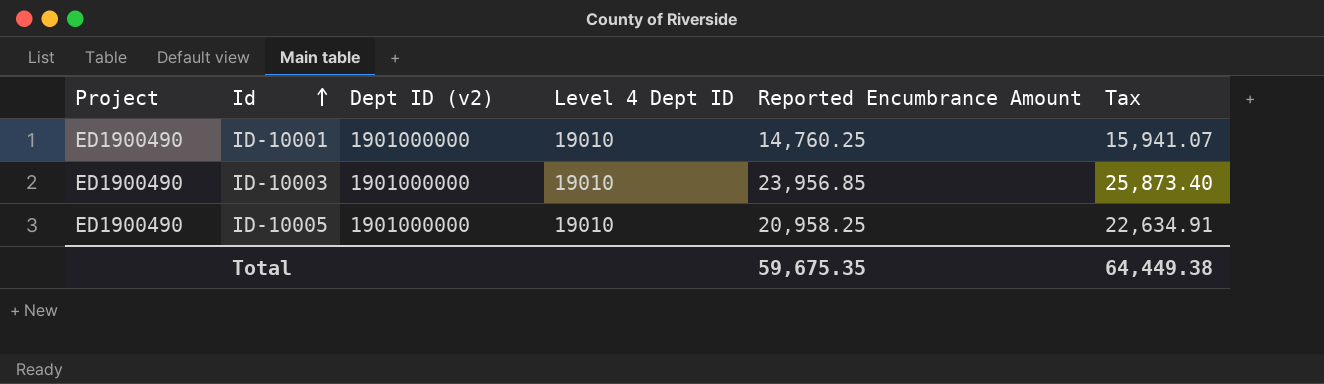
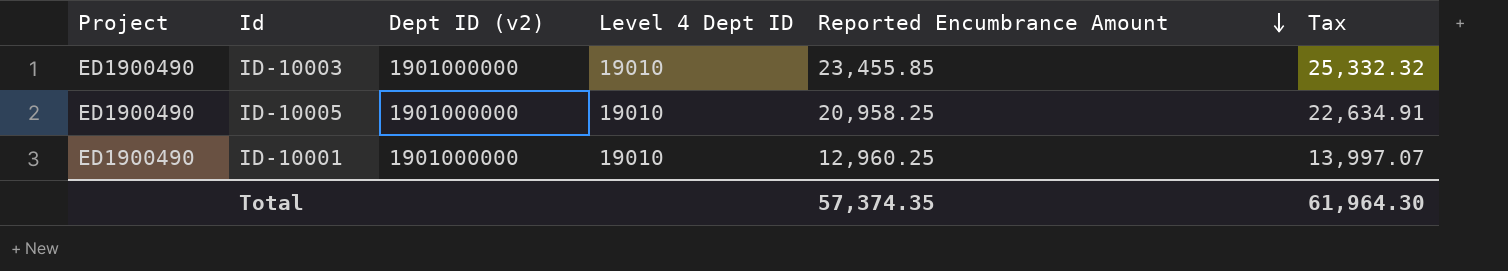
row order: Id ascending -> Reported Encumbrance Amount descending
ID-10003 | Reported Encumbrance Amount: 23,956.85 -> 23,455.85
ID-10003 | Tax: 25,873.40 -> 25,332.32
ID-10001 | Reported Encumbrance Amount: 14,760.25 -> 12,960.25
ID-10001 | Tax: 15,941.07 -> 13,997.07
Total | Reported Encumbrance Amount: 59,675.35 -> 57,374.35
Total | Tax: 64,449.38 -> 61,964.30

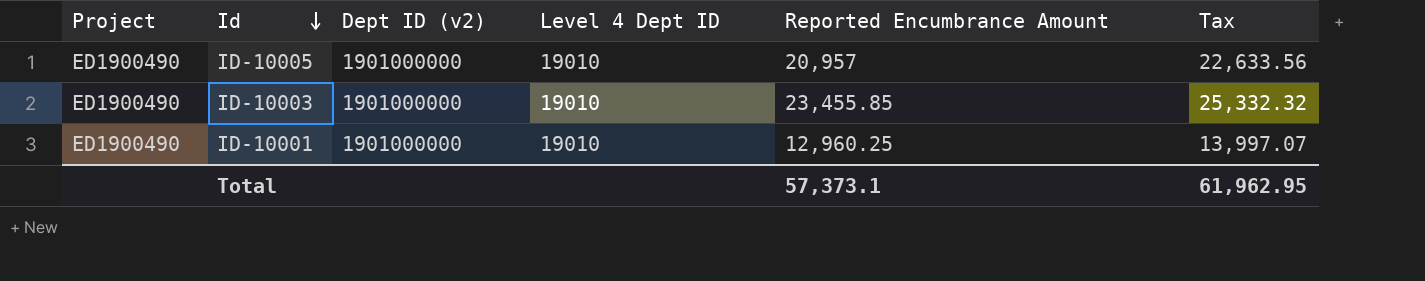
row order: Reported Encumbrance Amount descending -> Id descending
ID-10005 | Reported Encumbrance Amount: 20,958.25 -> 20,957
ID-10005 | Tax: 22,634.91 -> 22,633.56
Total | Reported Encumbrance Amount: 57,374.35 -> 57,373.1
Total | Tax: 61,964.30 -> 61,962.95

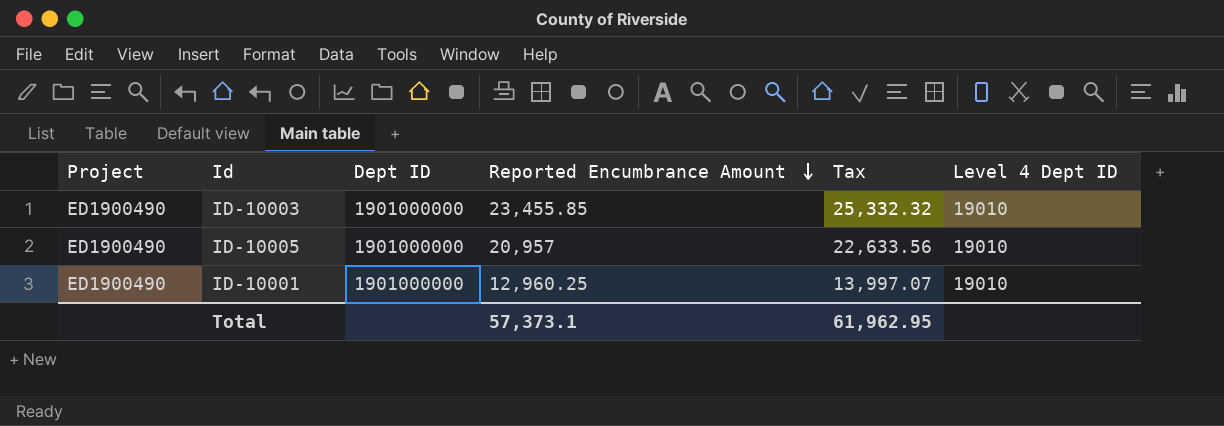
row order: Id descending -> Reported Encumbrance Amount descending
column name: Dept ID (v2) -> Dept ID
column Level 4 Dept ID | position: 4 -> 6

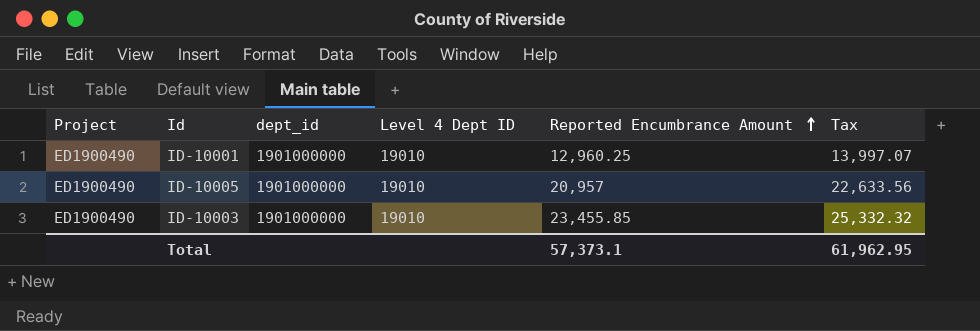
row order: Reported Encumbrance Amount descending -> Reported Encumbrance Amount ascending
column name: Dept ID -> dept_id
column Level 4 Dept ID | position: 6 -> 4

